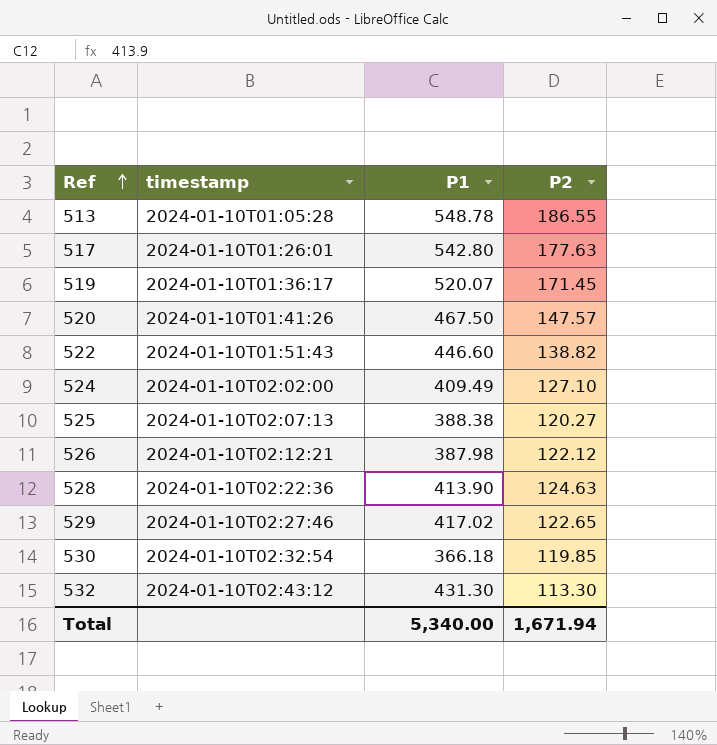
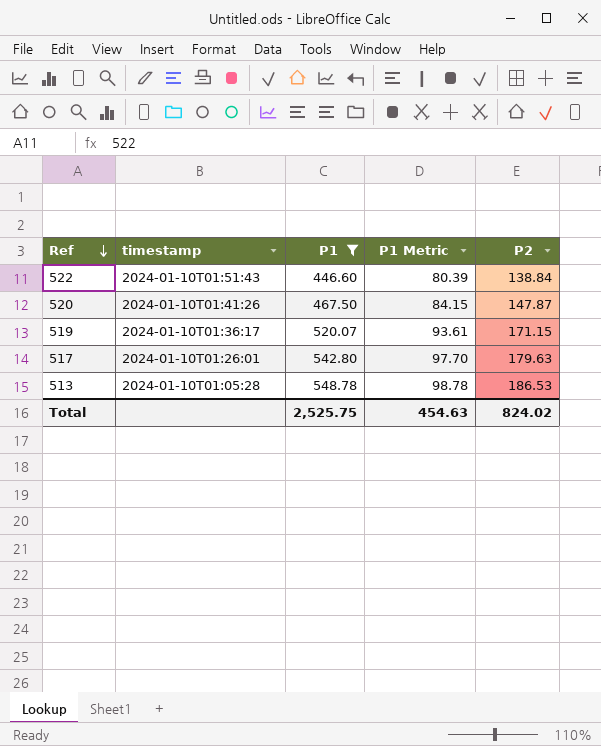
filter: none -> P1 >= 446.60
row order: Ref ascending -> Ref descending
column P1 Metric | formula: none -> [P1] * 0.18
522 | P2: 138.82 -> 138.84
520 | P2: 147.57 -> 147.87
519 | P2: 171.45 -> 171.15
517 | P2: 177.63 -> 179.63
513 | P2: 186.55 -> 186.53
Total | P1: 5,340.00 -> 2,525.75
Total | P2: 1,671.94 -> 824.02

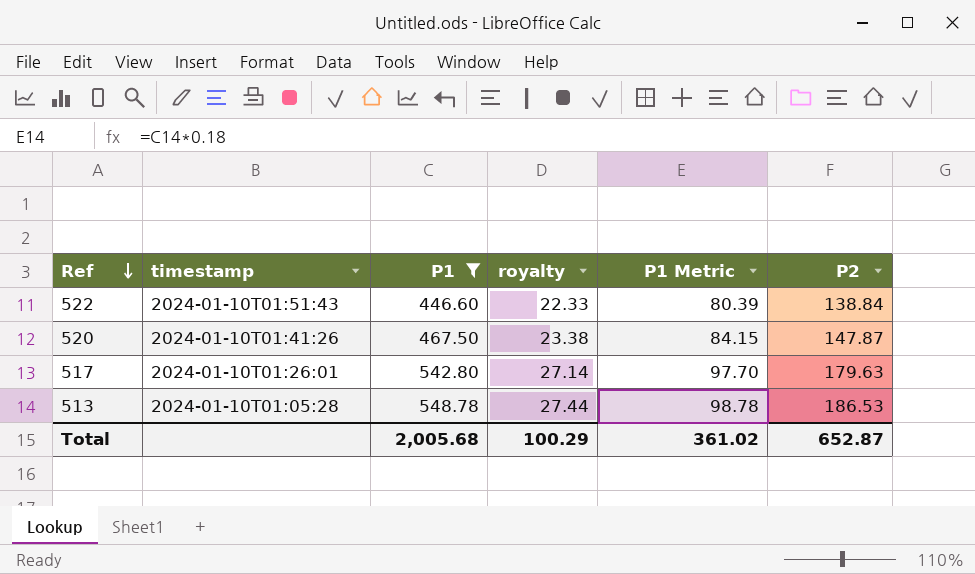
column royalty | formula: none -> [P1] * 0.05
row 519: 2024-01-10T01:36:17 | 520.07 | 93.61 | 171.15 -> none
Total | P1: 2,525.75 -> 2,005.68
Total | P1 Metric: 454.63 -> 361.02
Total | P2: 824.02 -> 652.87

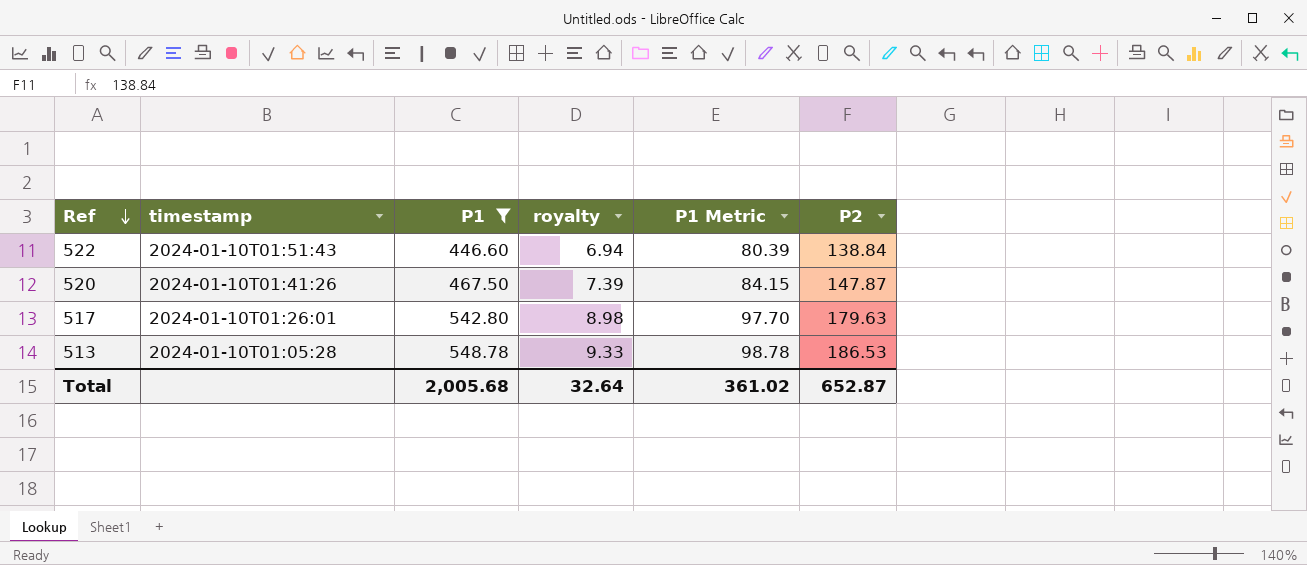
column royalty | formula: [P1] * 0.05 -> [P2] * 0.05
Total | royalty: 100.29 -> 32.64

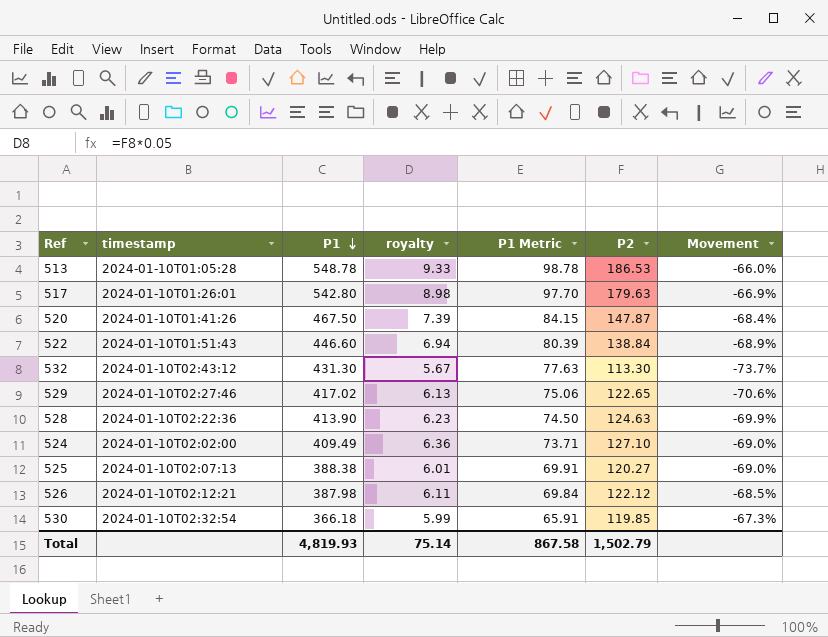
filter: P1 >= 446.60 -> none
row order: Ref descending -> P1 descending
column Movement | formula: none -> ([P2] - [P1]) / [P1]
Total | P1: 2,005.68 -> 4,819.93
Total | royalty: 32.64 -> 75.14
Total | P1 Metric: 361.02 -> 867.58
Total | P2: 652.87 -> 1,502.79

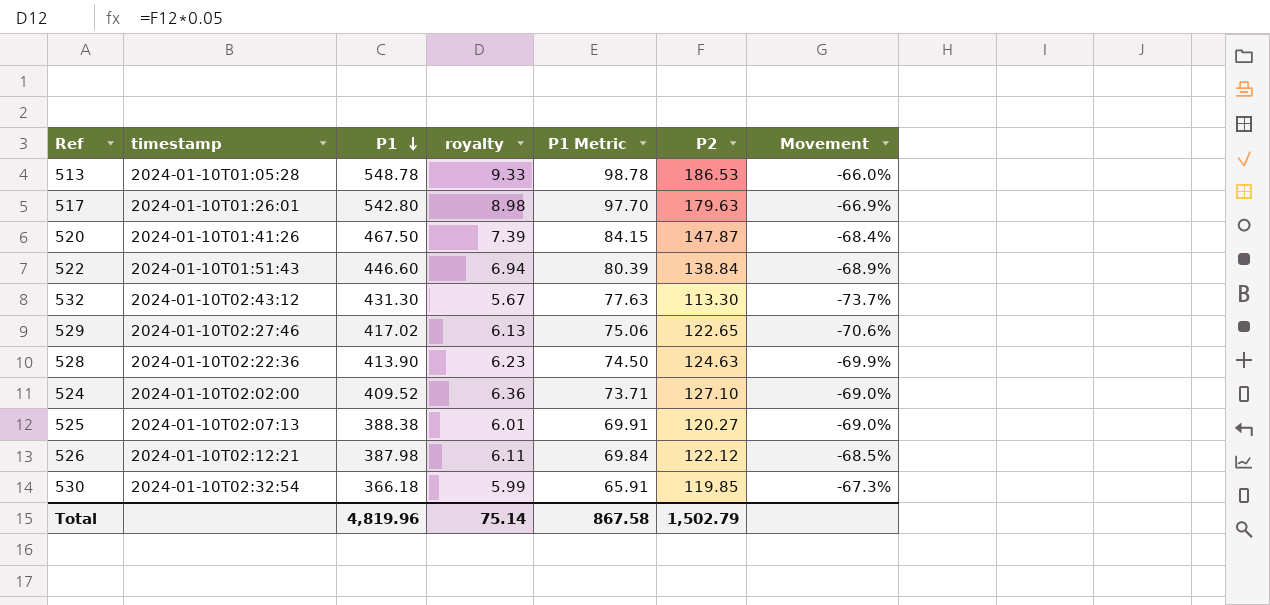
524 | P1: 409.49 -> 409.52
Total | P1: 4,819.93 -> 4,819.96

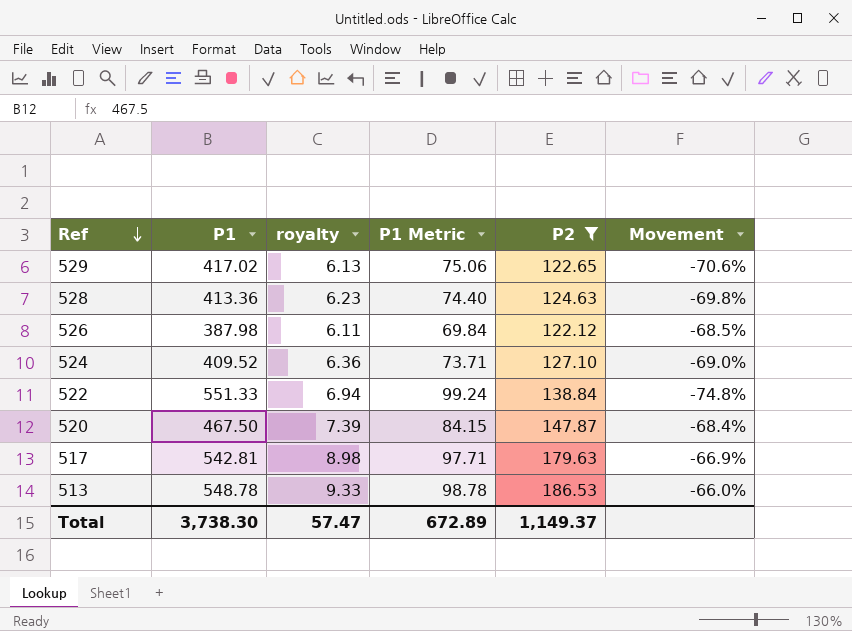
filter: none -> P2 >= 122.12
row order: P1 descending -> Ref descending
column timestamp | position: 2 -> none
528 | P1: 413.90 -> 413.36
528 | P1 Metric: 74.50 -> 74.40
528 | Movement: -69.9% -> -69.8%
522 | P1: 446.60 -> 551.33
522 | P1 Metric: 80.39 -> 99.24
522 | Movement: -68.9% -> -74.8%
517 | P1: 542.80 -> 542.81
517 | P1 Metric: 97.70 -> 97.71
Total | P1: 4,819.96 -> 3,738.30
Total | royalty: 75.14 -> 57.47
Total | P1 Metric: 867.58 -> 672.89
Total | P2: 1,502.79 -> 1,149.37

